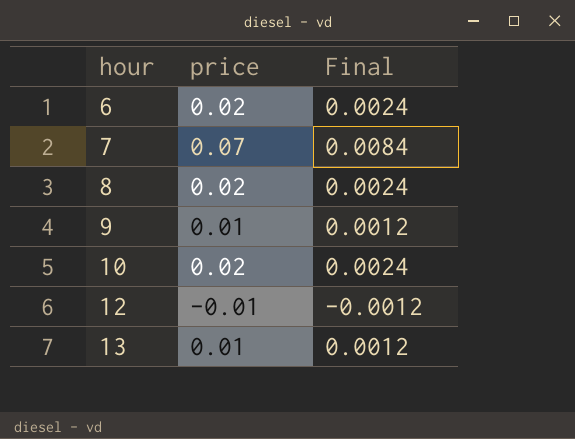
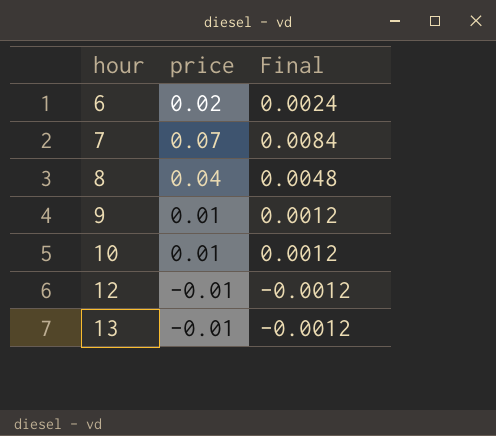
8 | price: 0.02 -> 0.04
8 | Final: 0.0024 -> 0.0048
10 | price: 0.02 -> 0.01
10 | Final: 0.0024 -> 0.0012
13 | price: 0.01 -> -0.01
13 | Final: 0.0012 -> -0.0012

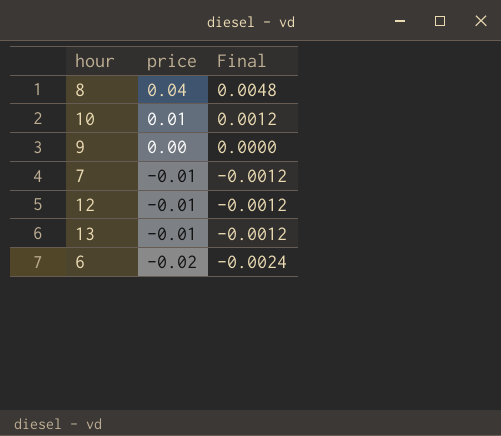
row order: hour ascending -> price descending
9 | price: 0.01 -> 0.00
9 | Final: 0.0012 -> 0.0000
7 | price: 0.07 -> -0.01
7 | Final: 0.0084 -> -0.0012
6 | price: 0.02 -> -0.02
6 | Final: 0.0024 -> -0.0024

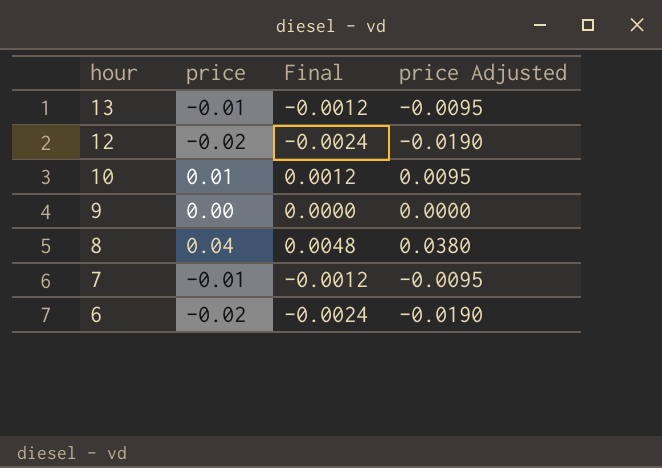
row order: price descending -> hour descending
column price Adjusted | formula: none -> [price] * 0.95
12 | price: -0.01 -> -0.02
12 | Final: -0.0012 -> -0.0024

